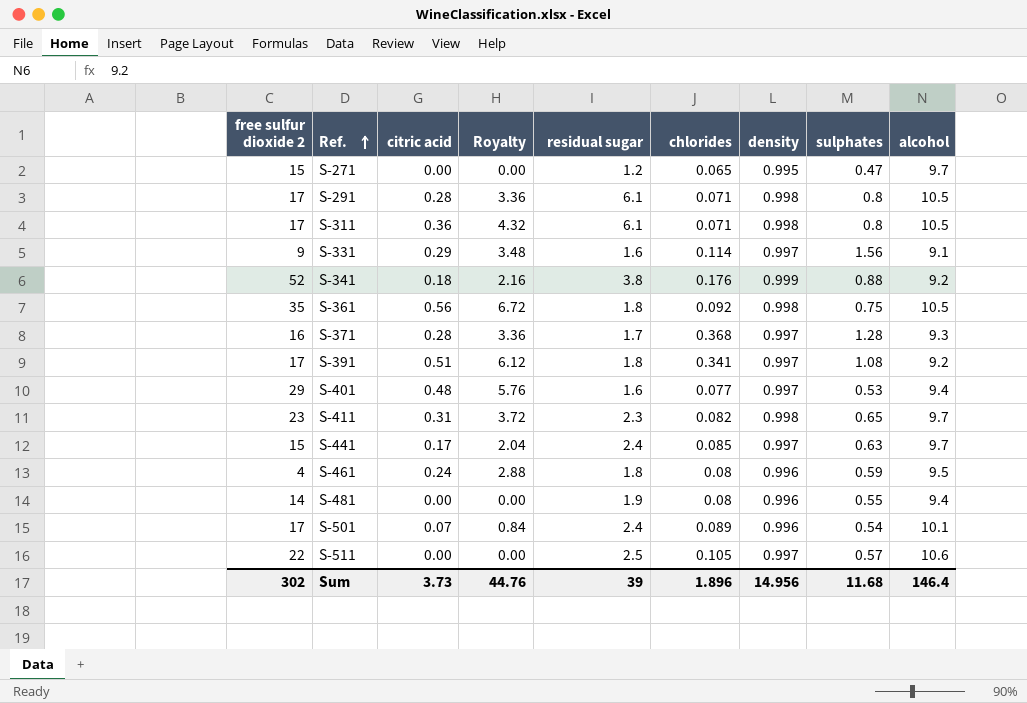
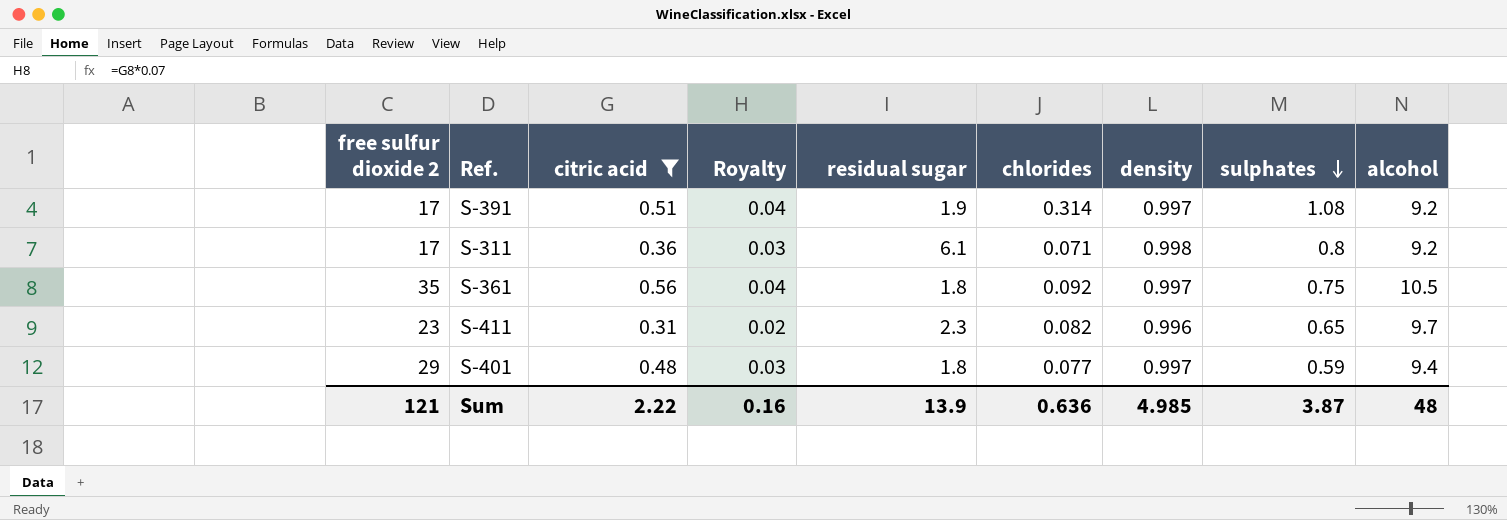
filter: none -> citric acid >= 0.31
row order: Ref. ascending -> sulphates descending
column Royalty | formula: [citric acid] * 12 -> [citric acid] * 0.07
S-391 | residual sugar: 1.8 -> 1.9
S-391 | chlorides: 0.341 -> 0.314
S-311 | alcohol: 10.5 -> 9.2
S-361 | density: 0.998 -> 0.997
S-411 | density: 0.998 -> 0.996
S-401 | residual sugar: 1.6 -> 1.8
S-401 | sulphates: 0.53 -> 0.59
Sum | free sulfur dioxide 2: 302 -> 121
Sum | citric acid: 3.73 -> 2.22
Sum | Royalty: 44.76 -> 0.16
Sum | residual sugar: 39 -> 13.9
Sum | chlorides: 1.896 -> 0.636
Sum | density: 14.956 -> 4.985
Sum | sulphates: 11.68 -> 3.87
Sum | alcohol: 146.4 -> 48

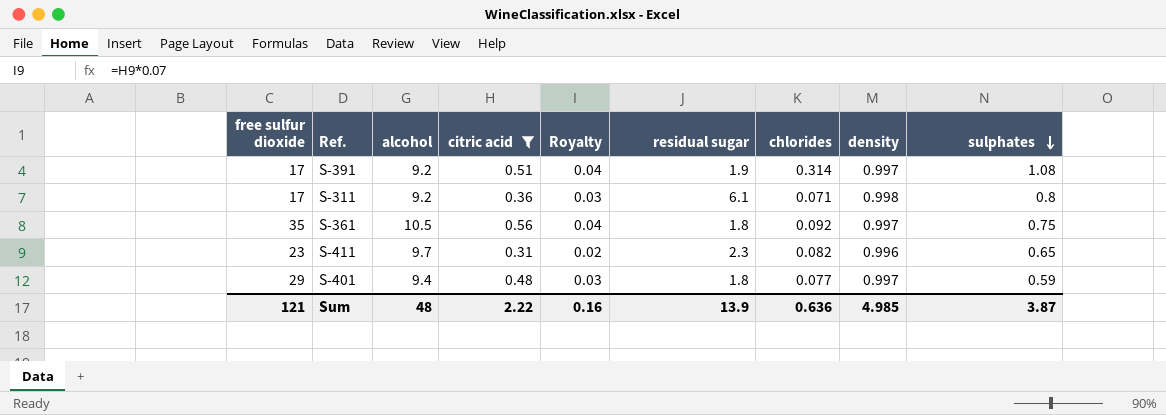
column name: free sulfur dioxide 2 -> free sulfur dioxide
column alcohol | position: 9 -> 3

